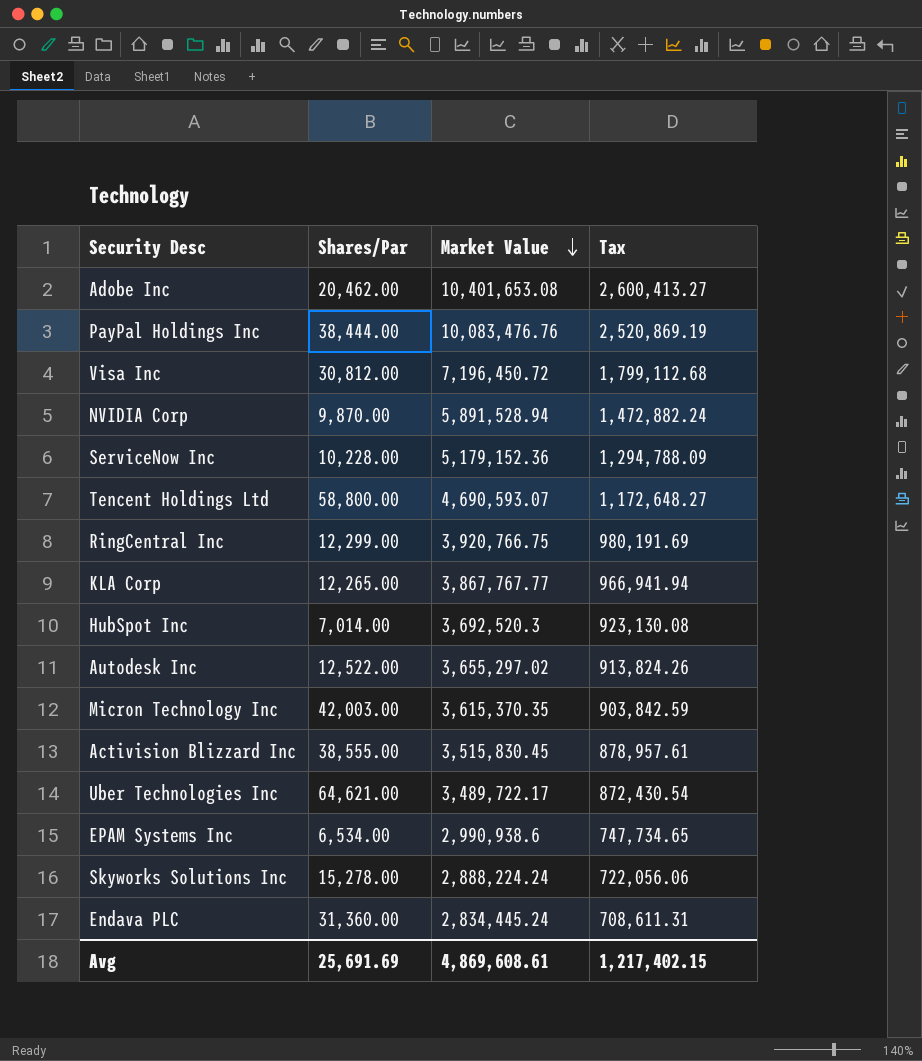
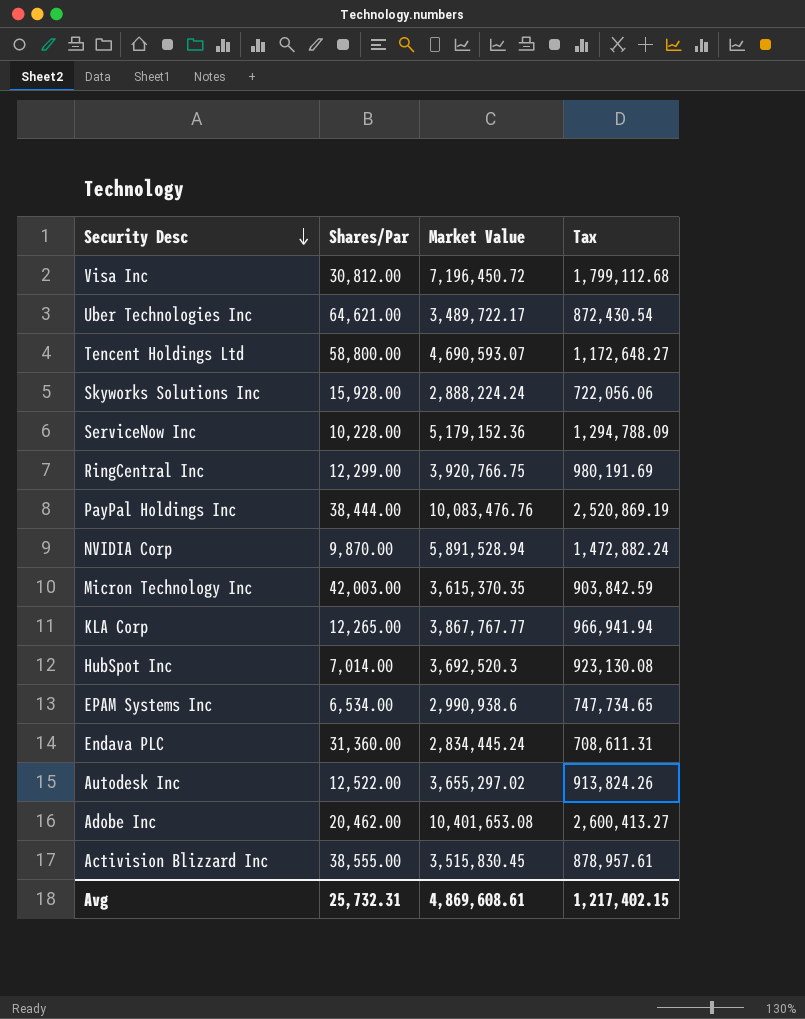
row order: Market Value descending -> Security Desc descending
Skyworks Solutions Inc | Shares/Par: 15,278.00 -> 15,928.00
Avg | Shares/Par: 25,691.69 -> 25,732.31

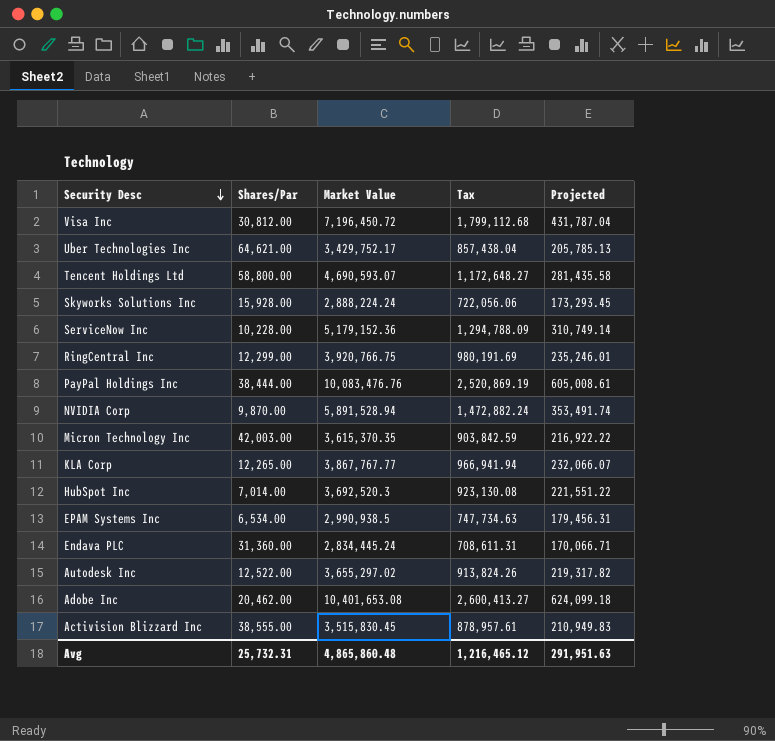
column Projected | formula: none -> [Market Value] * 0.06
Uber Technologies Inc | Market Value: 3,489,722.17 -> 3,429,752.17
Uber Technologies Inc | Tax: 872,430.54 -> 857,438.04
EPAM Systems Inc | Market Value: 2,990,938.6 -> 2,990,938.5
EPAM Systems Inc | Tax: 747,734.65 -> 747,734.63
Avg | Market Value: 4,869,608.61 -> 4,865,860.48
Avg | Tax: 1,217,402.15 -> 1,216,465.12

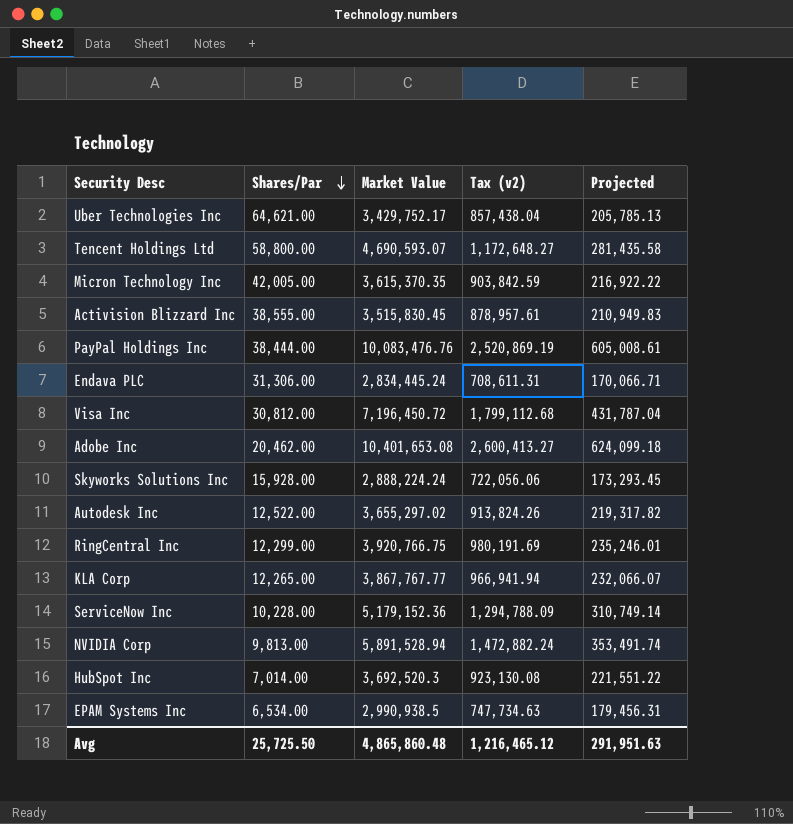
row order: Security Desc descending -> Shares/Par descending
column name: Tax -> Tax (v2)
Micron Technology Inc | Shares/Par: 42,003.00 -> 42,005.00
Endava PLC | Shares/Par: 31,360.00 -> 31,306.00
NVIDIA Corp | Shares/Par: 9,870.00 -> 9,813.00
Avg | Shares/Par: 25,732.31 -> 25,725.50

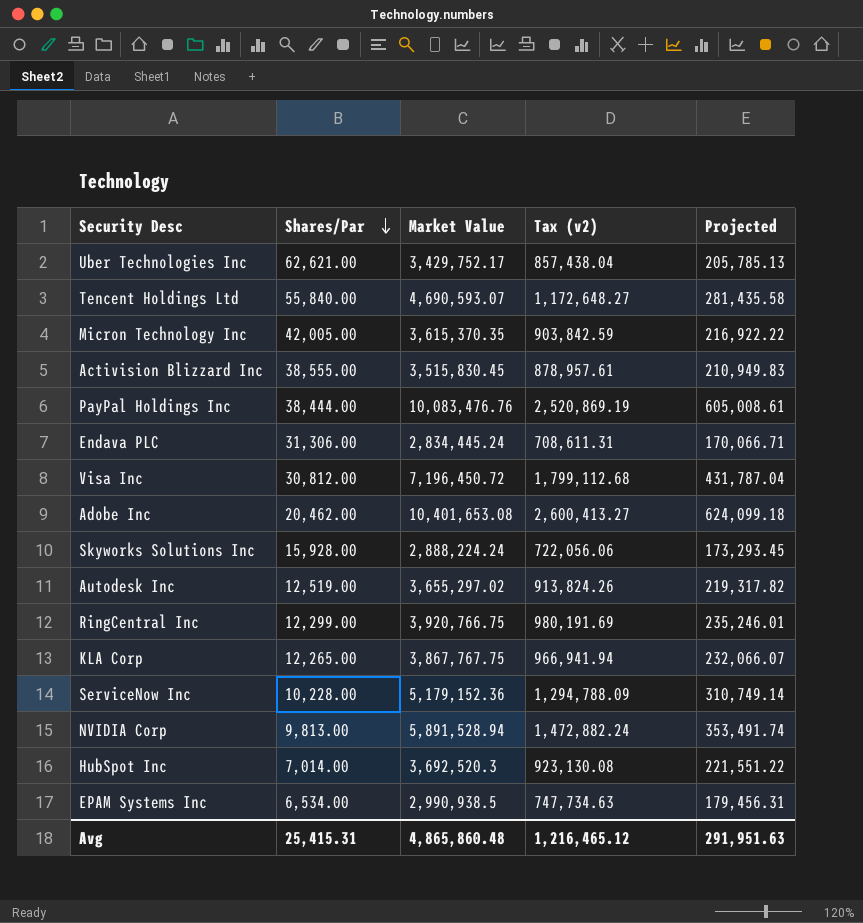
Uber Technologies Inc | Shares/Par: 64,621.00 -> 62,621.00
Tencent Holdings Ltd | Shares/Par: 58,800.00 -> 55,840.00
Autodesk Inc | Shares/Par: 12,522.00 -> 12,519.00
KLA Corp | Market Value: 3,867,767.77 -> 3,867,767.75
Avg | Shares/Par: 25,725.50 -> 25,415.31

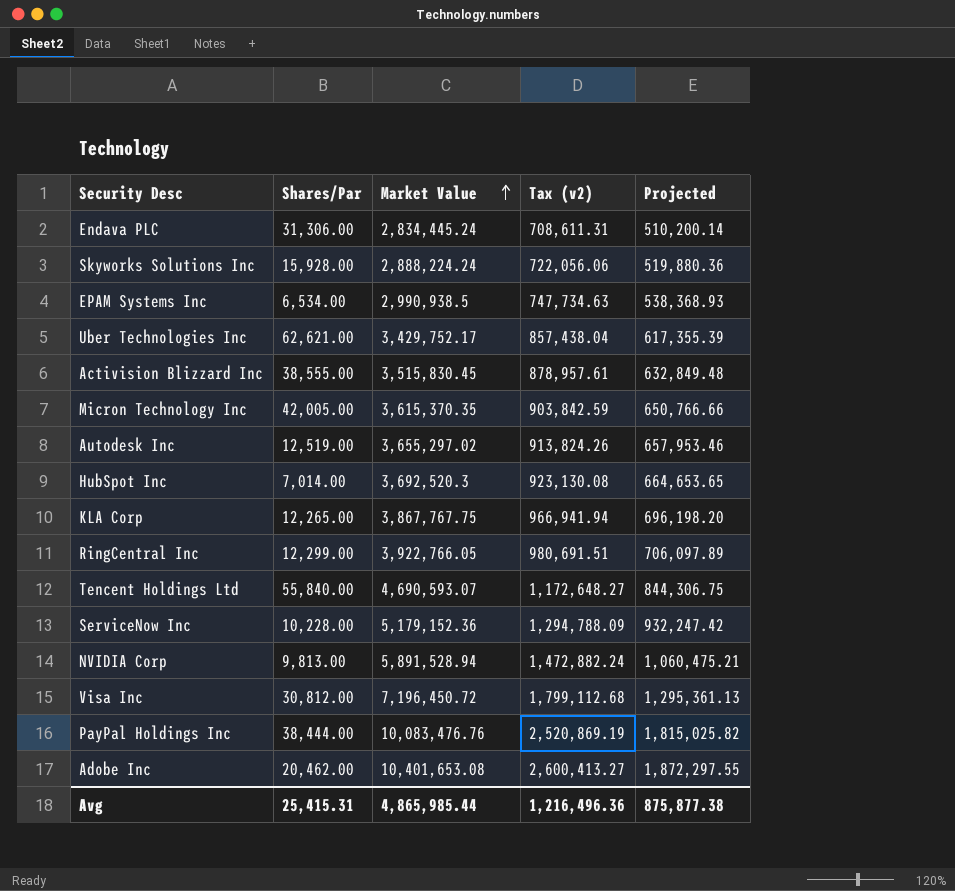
row order: Shares/Par descending -> Market Value ascending
column Projected | formula: [Market Value] * 0.06 -> [Market Value] * 0.18
RingCentral Inc | Market Value: 3,920,766.75 -> 3,922,766.05
RingCentral Inc | Tax (v2): 980,191.69 -> 980,691.51
Avg | Market Value: 4,865,860.48 -> 4,865,985.44
Avg | Tax (v2): 1,216,465.12 -> 1,216,496.36
Avg | Projected: 291,951.63 -> 875,877.38

